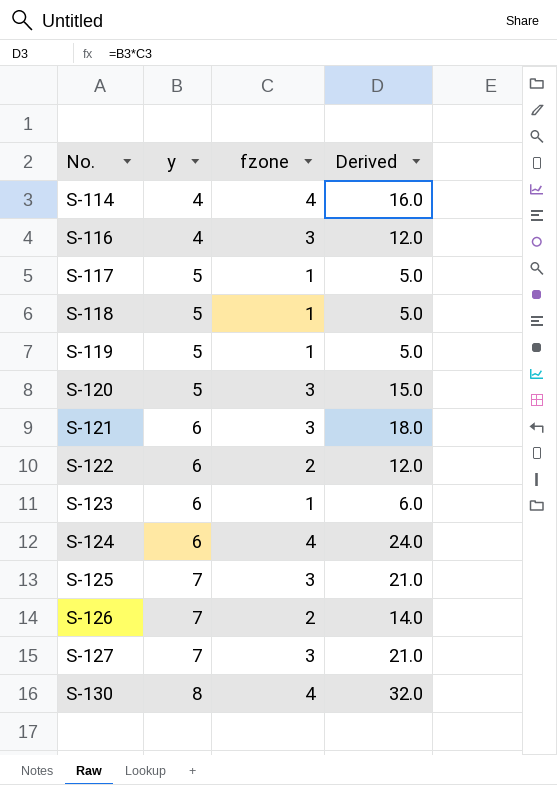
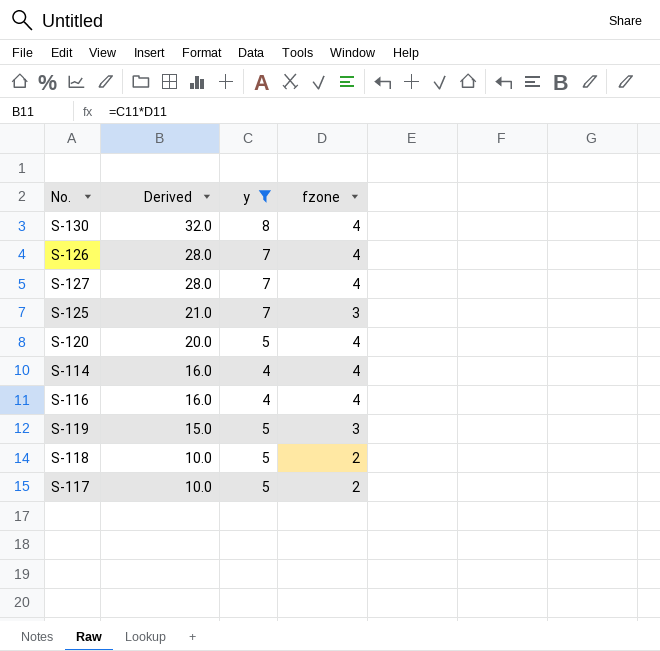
filter: none -> y != 6
row order: No. ascending -> Derived descending
column Derived | position: 4 -> 2
S-126 | Derived: 14.0 -> 28.0
S-126 | fzone: 2 -> 4
S-127 | Derived: 21.0 -> 28.0
S-127 | fzone: 3 -> 4
S-120 | Derived: 15.0 -> 20.0
S-120 | fzone: 3 -> 4
S-116 | Derived: 12.0 -> 16.0
S-116 | fzone: 3 -> 4
S-119 | Derived: 5.0 -> 15.0
S-119 | fzone: 1 -> 3
S-118 | Derived: 5.0 -> 10.0
S-118 | fzone: 1 -> 2
S-117 | Derived: 5.0 -> 10.0
S-117 | fzone: 1 -> 2

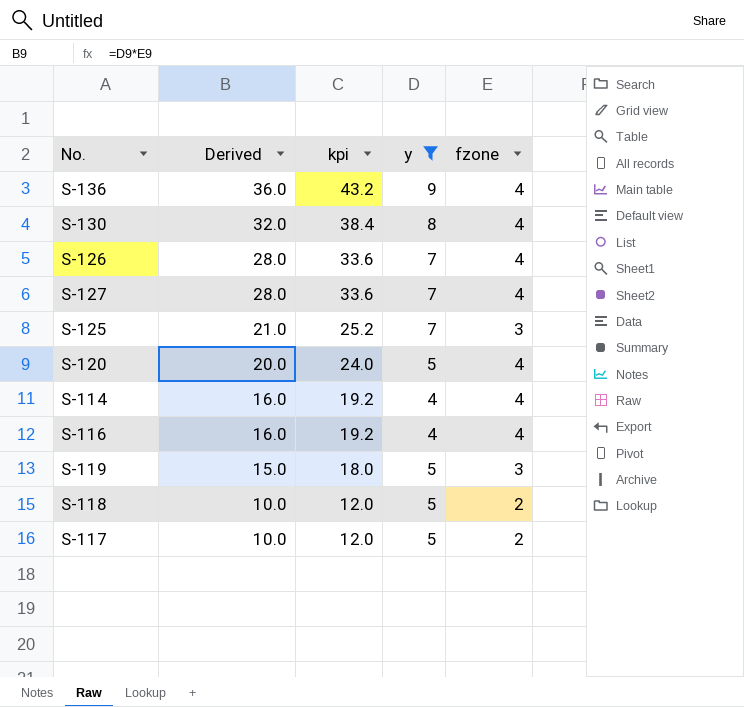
column kpi | formula: none -> [Derived] * 1.2
row S-136: none -> 36.0 | 43.2 | 9 | 4

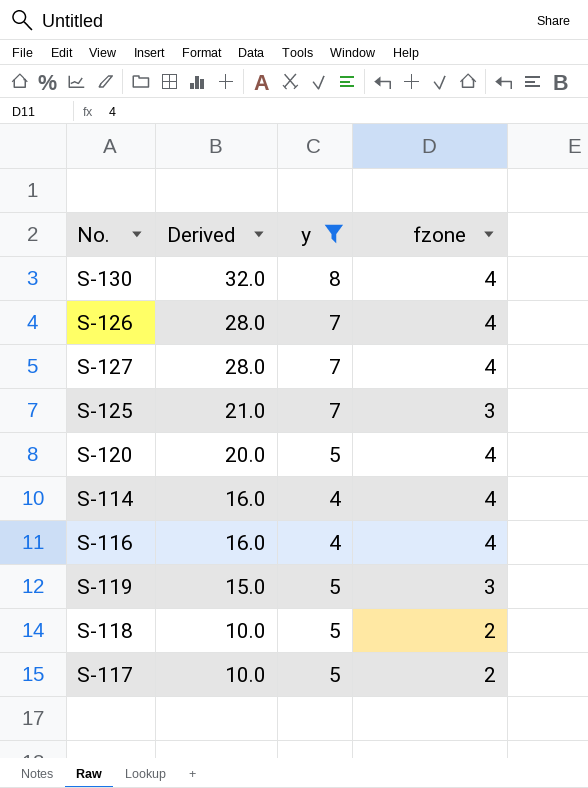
column kpi | formula: [Derived] * 1.2 -> none
row S-136: 36.0 | 43.2 | 9 | 4 -> none

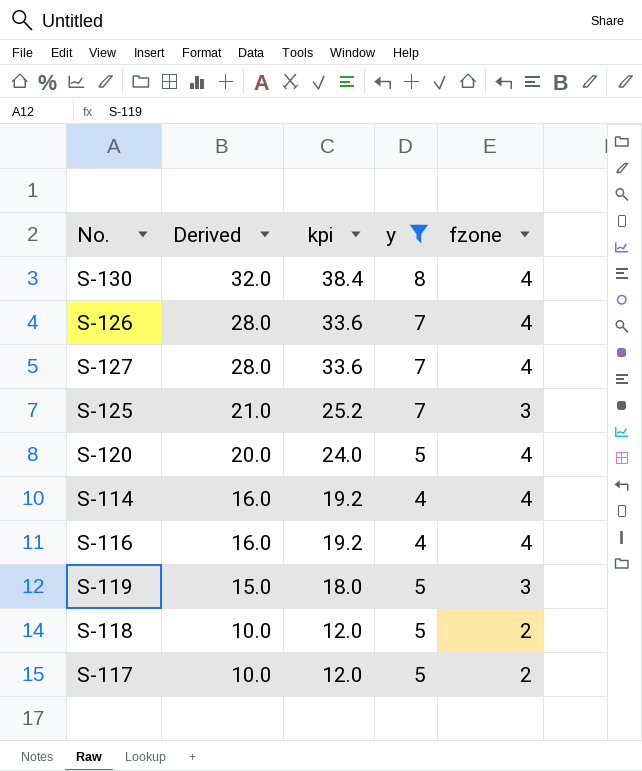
column kpi | formula: none -> [Derived] * 1.2

